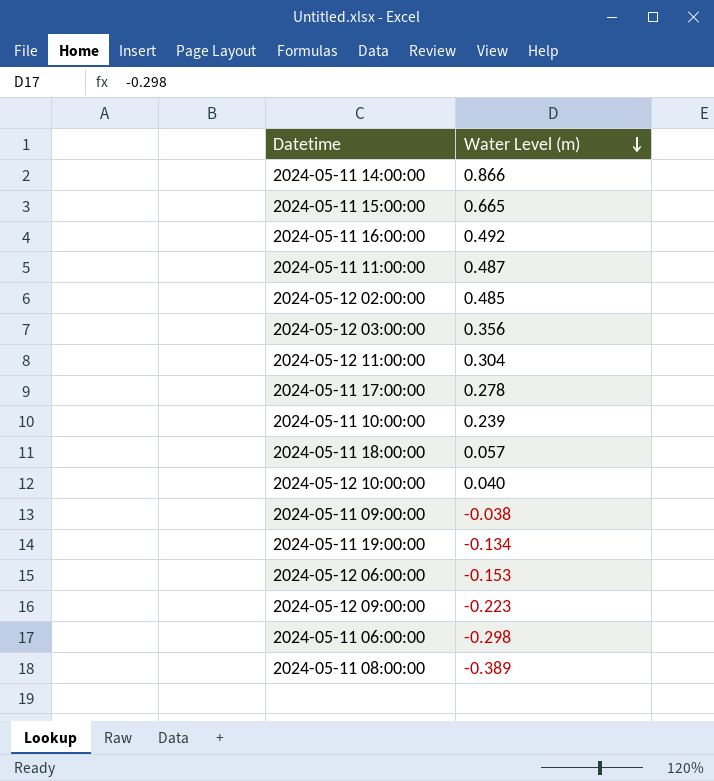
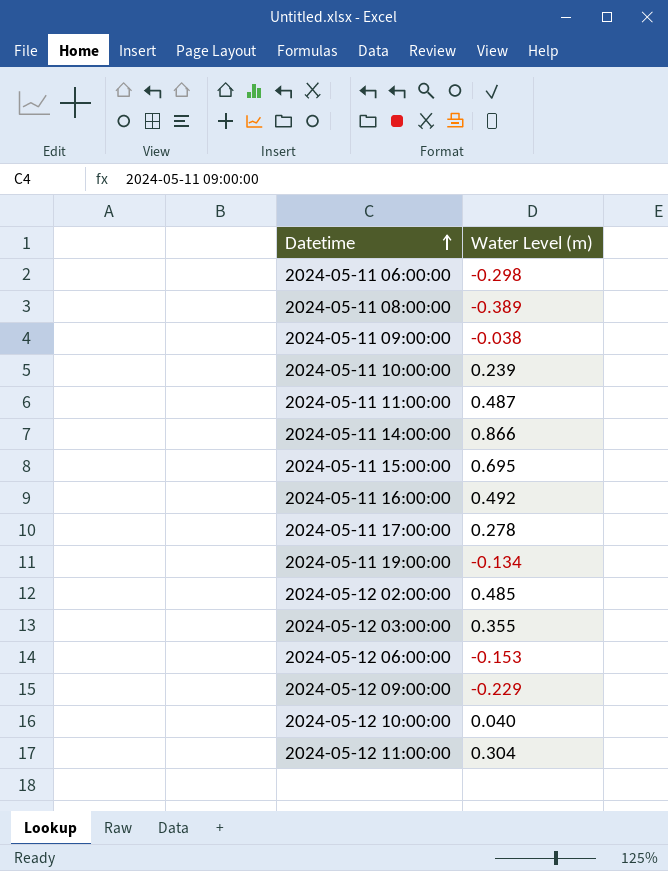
row order: Water Level (m) descending -> Datetime ascending
row 2024-05-11 18:00:00: 0.057 -> none
2024-05-11 15:00:00 | Water Level (m): 0.665 -> 0.695
2024-05-12 03:00:00 | Water Level (m): 0.356 -> 0.355
2024-05-12 09:00:00 | Water Level (m): -0.223 -> -0.229

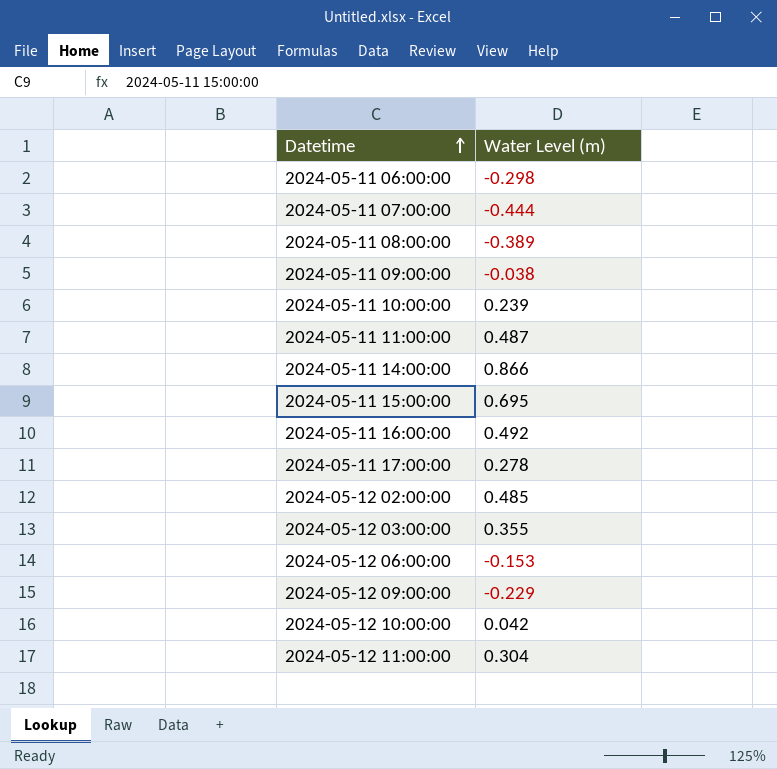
row 2024-05-11 19:00:00: -0.134 -> none
row 2024-05-11 07:00:00: none -> -0.444
2024-05-12 10:00:00 | Water Level (m): 0.040 -> 0.042

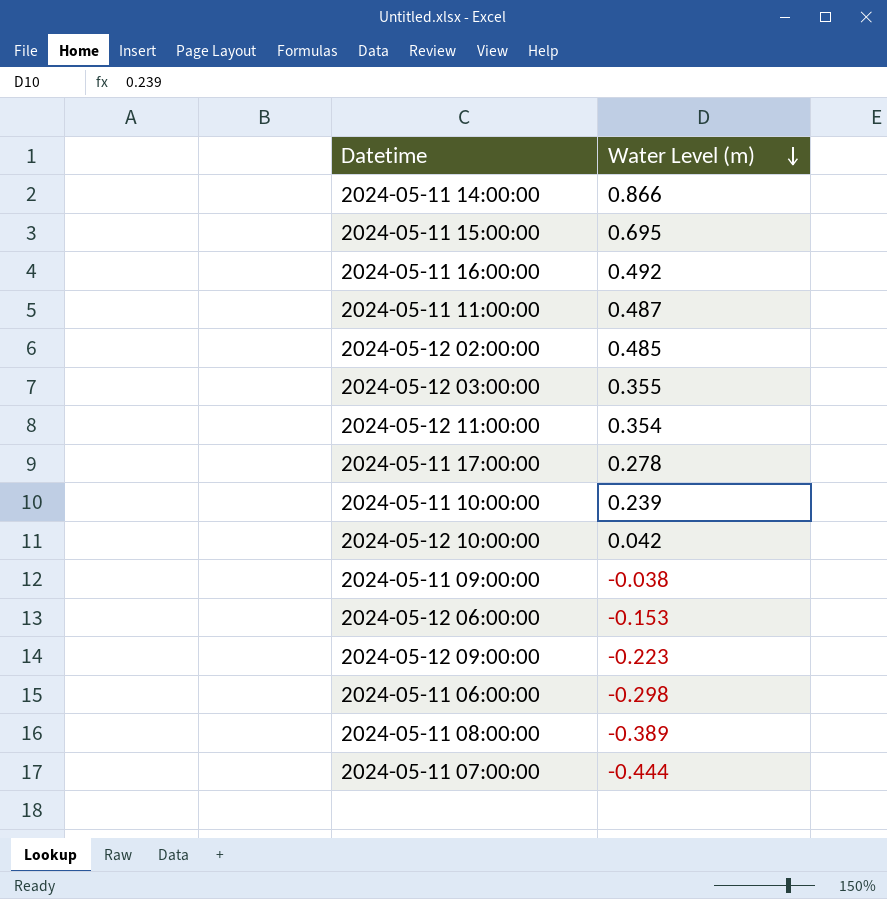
row order: Datetime ascending -> Water Level (m) descending
2024-05-12 11:00:00 | Water Level (m): 0.304 -> 0.354
2024-05-12 09:00:00 | Water Level (m): -0.229 -> -0.223

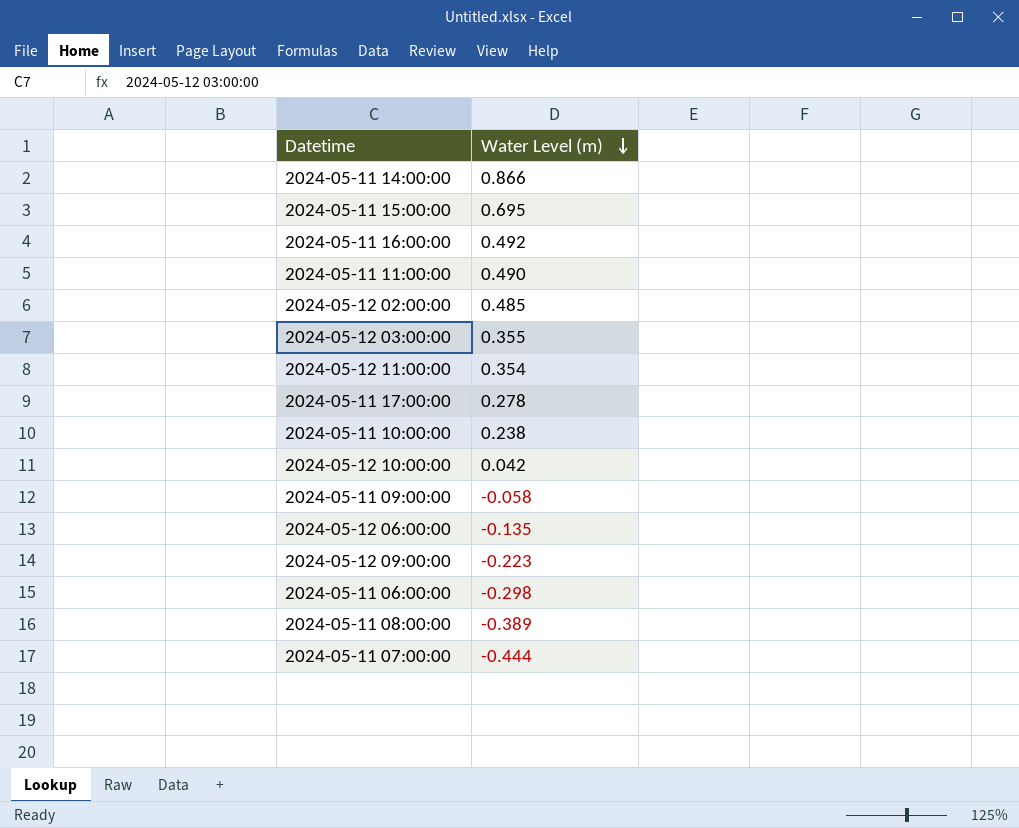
2024-05-11 11:00:00 | Water Level (m): 0.487 -> 0.490
2024-05-11 10:00:00 | Water Level (m): 0.239 -> 0.238
2024-05-11 09:00:00 | Water Level (m): -0.038 -> -0.058
2024-05-12 06:00:00 | Water Level (m): -0.153 -> -0.135

